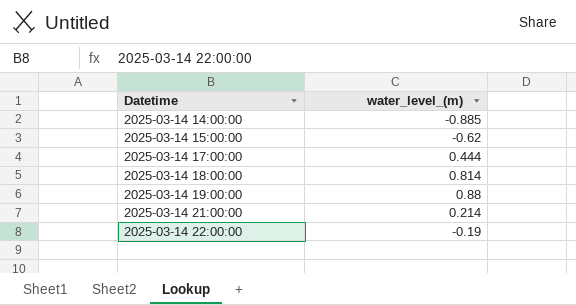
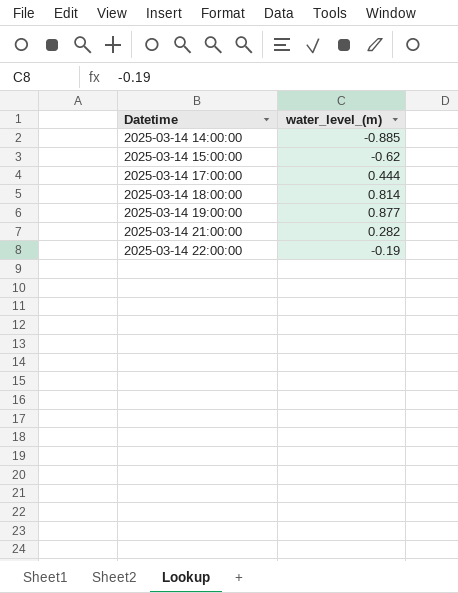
2025-03-14 19:00:00 | water_level_(m): 0.88 -> 0.877
2025-03-14 21:00:00 | water_level_(m): 0.214 -> 0.282

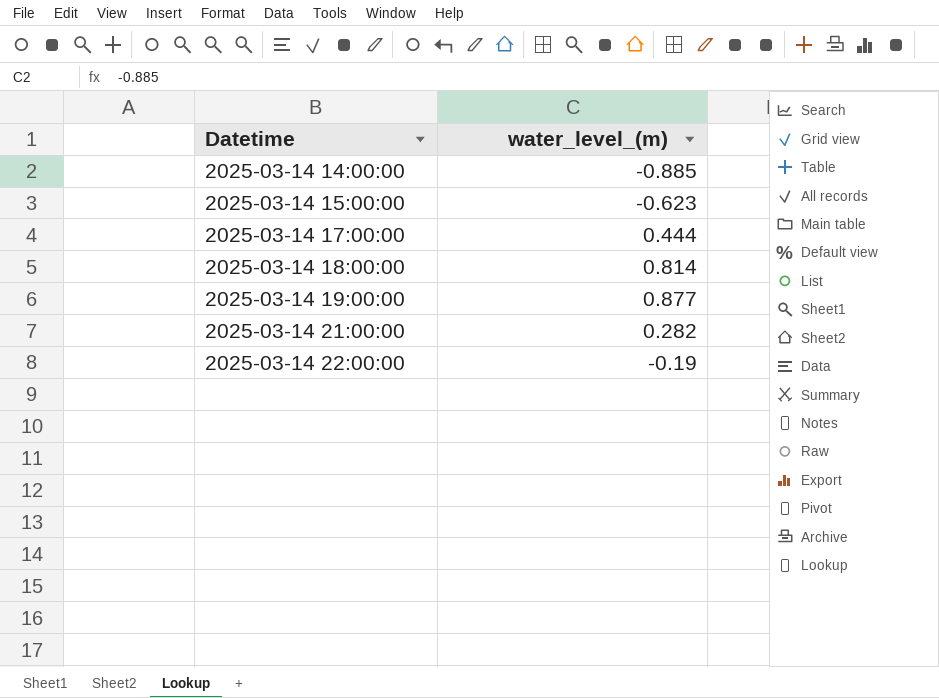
2025-03-14 15:00:00 | water_level_(m): -0.62 -> -0.623

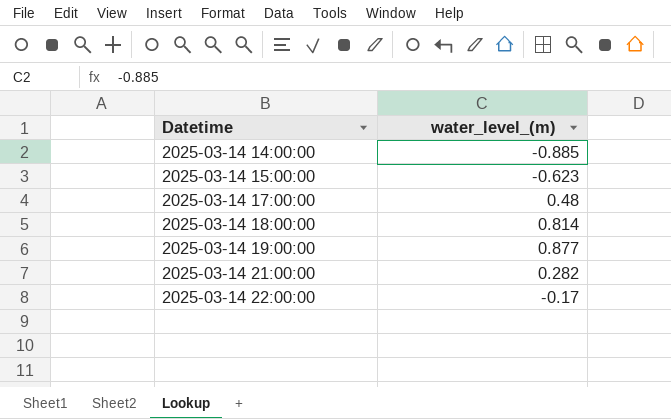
2025-03-14 17:00:00 | water_level_(m): 0.444 -> 0.48
2025-03-14 22:00:00 | water_level_(m): -0.19 -> -0.17

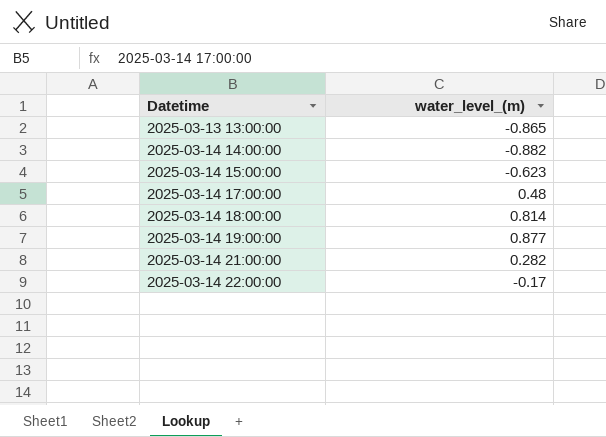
row 2025-03-13 13:00:00: none -> -0.865
2025-03-14 14:00:00 | water_level_(m): -0.885 -> -0.882

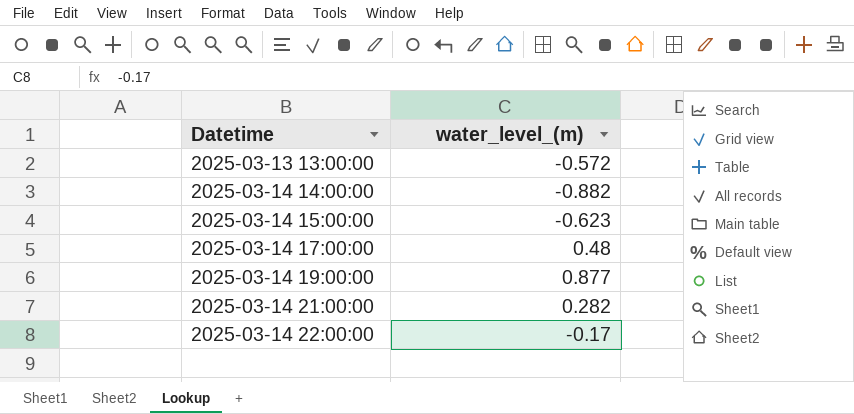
row 2025-03-14 18:00:00: 0.814 -> none
2025-03-13 13:00:00 | water_level_(m): -0.865 -> -0.572

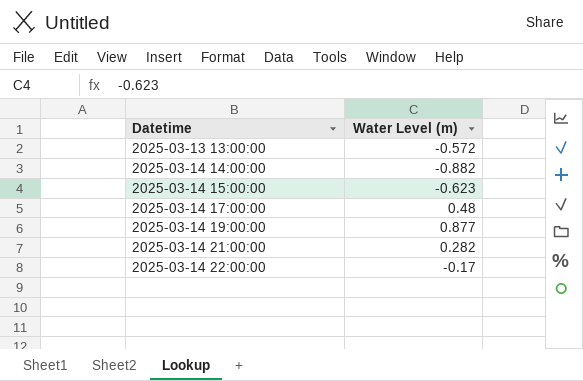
column name: water_level_(m) -> Water Level (m)

